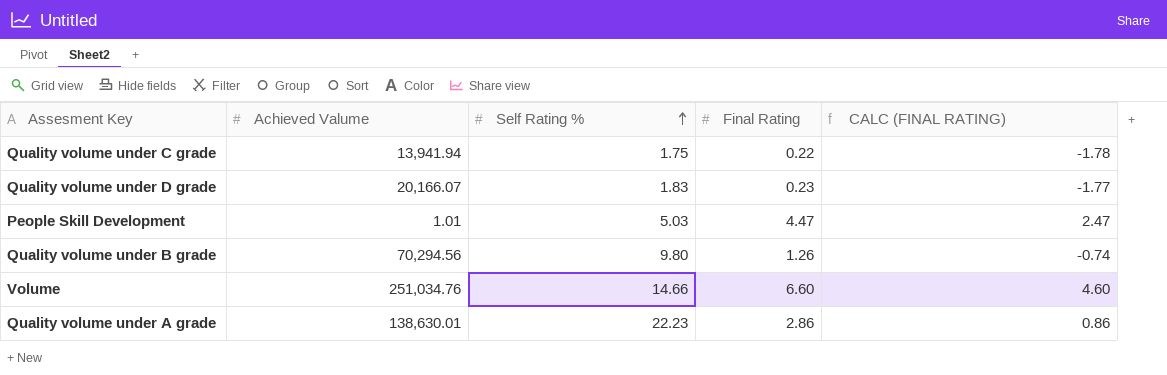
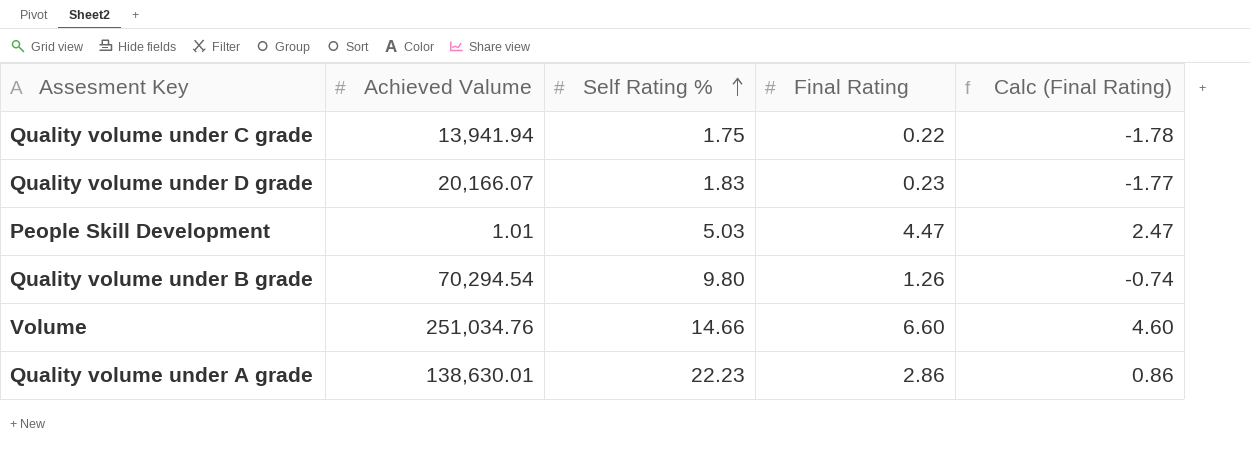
column name: CALC (FINAL RATING) -> Calc (Final Rating)
Quality volume under B grade | Achieved Valume: 70,294.56 -> 70,294.54

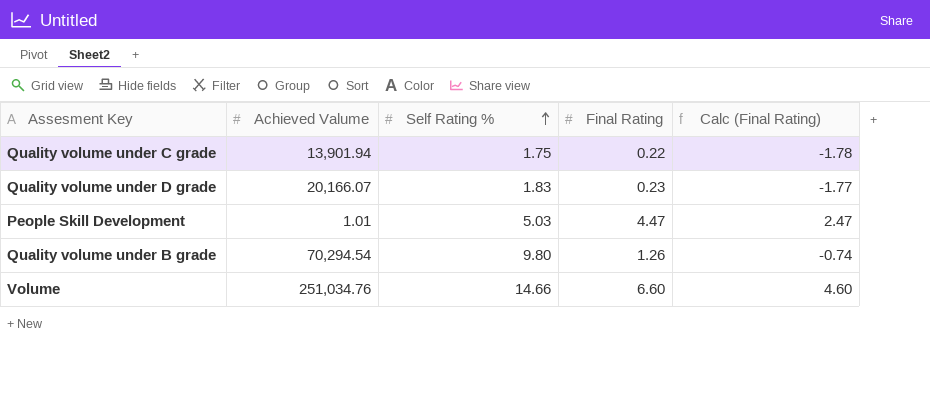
row Quality volume under A grade: 138,630.01 | 22.23 | 2.86 | 0.86 -> none
Quality volume under C grade | Achieved Valume: 13,941.94 -> 13,901.94

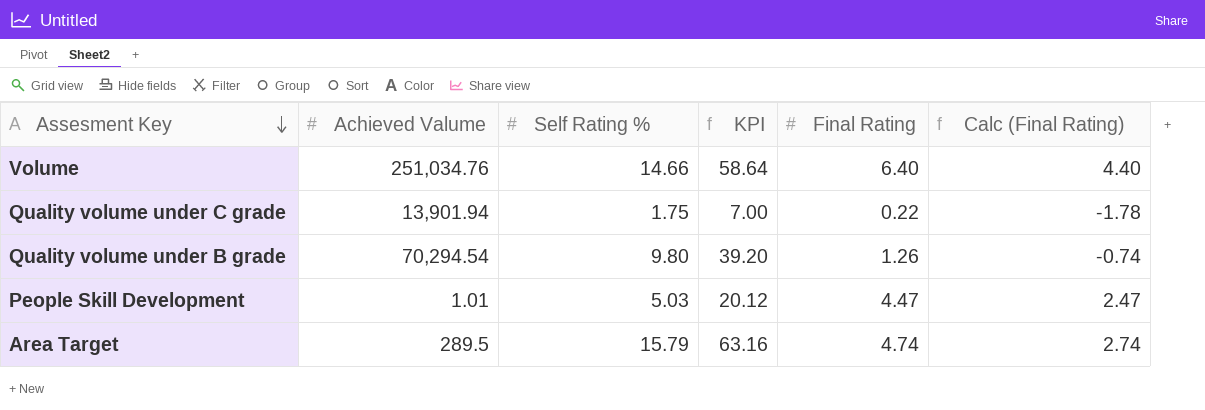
row order: Self Rating % ascending -> Assesment Key descending
column KPI | formula: none -> [Self Rating %] * 4
row Quality volume under D grade: 20,166.07 | 1.83 | 0.23 | -1.77 -> none
Volume | Final Rating: 6.60 -> 6.40
Volume | Calc (Final Rating): 4.60 -> 4.40
row Area Target: none -> 289.5 | 15.79 | 63.16 | 4.74 | 2.74

